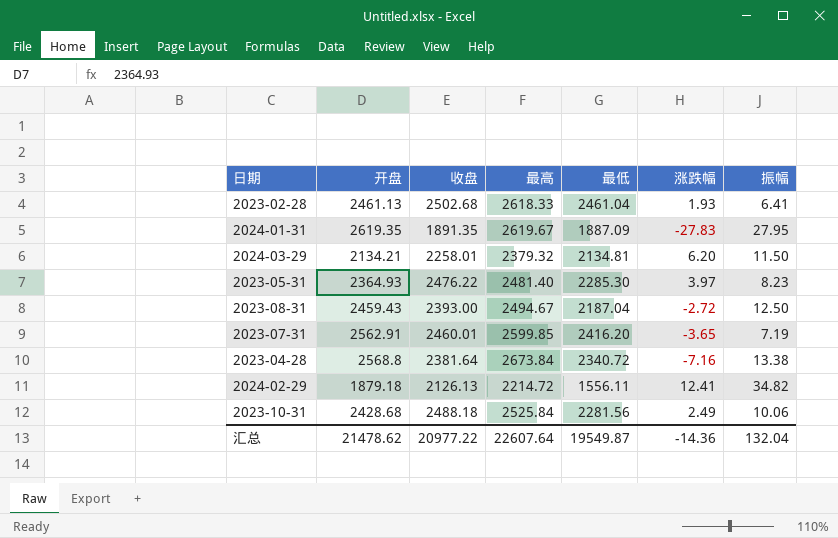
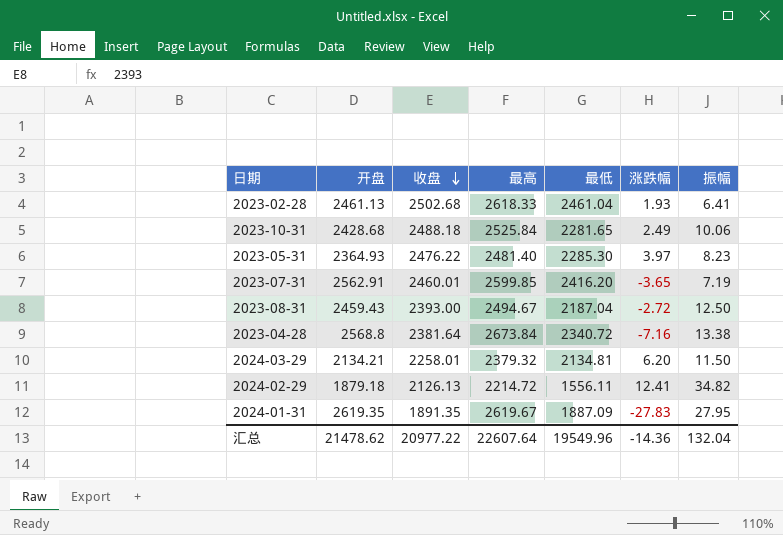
row order: none -> 收盘 descending
2023-10-31 | 最低: 2281.56 -> 2281.65
汇总 | 最低: 19549.87 -> 19549.96

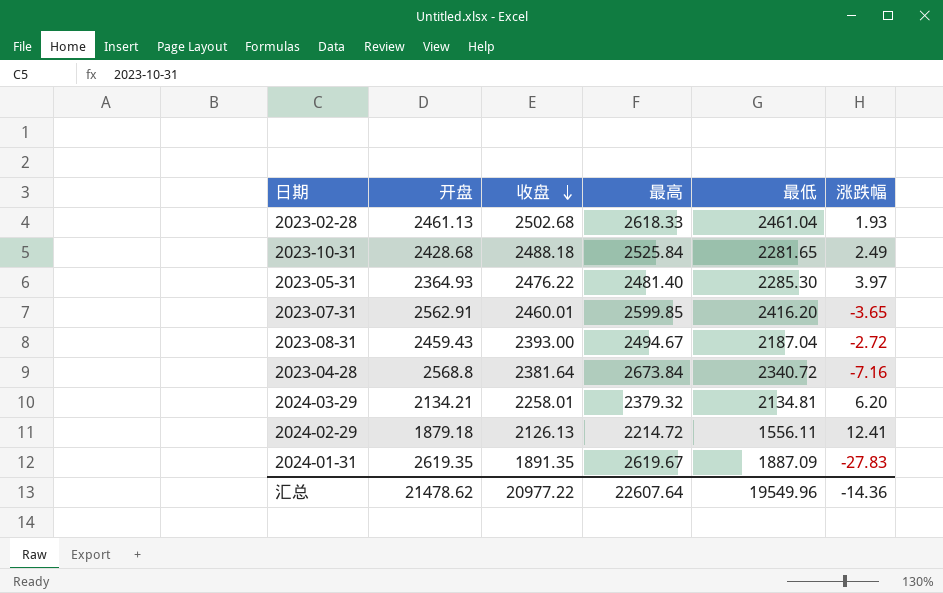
column 振幅 | position: 7 -> none

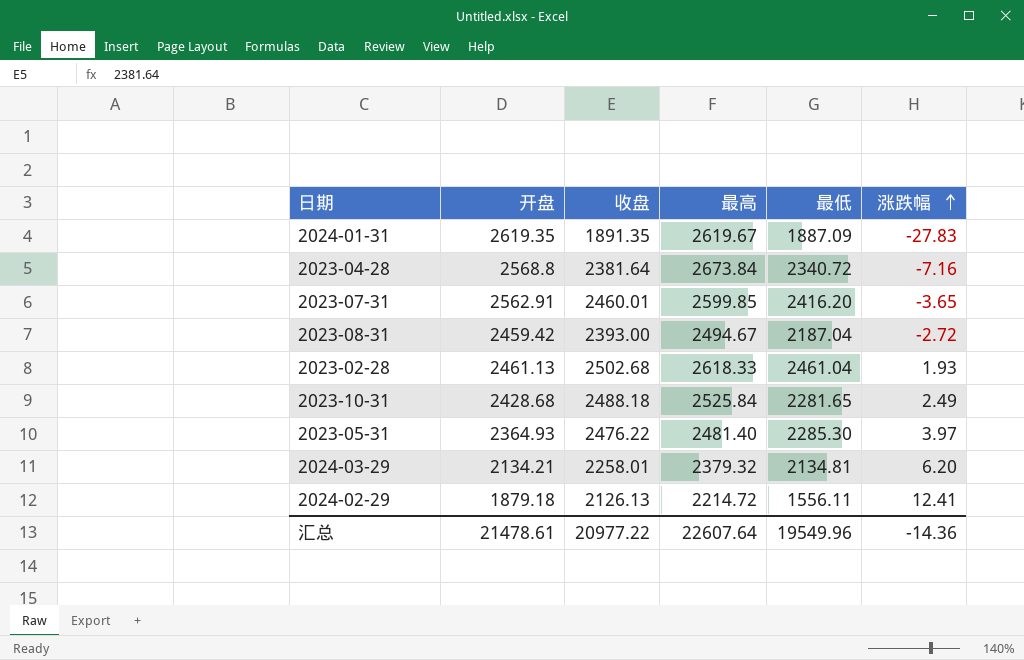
row order: 收盘 descending -> 涨跌幅 ascending
2023-08-31 | 开盘: 2459.43 -> 2459.42
汇总 | 开盘: 21478.62 -> 21478.61

